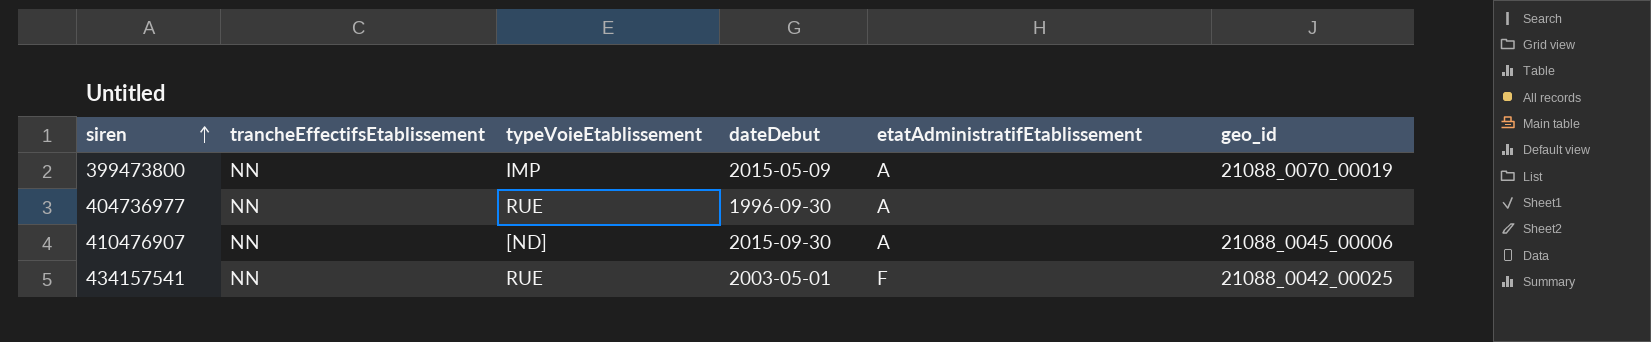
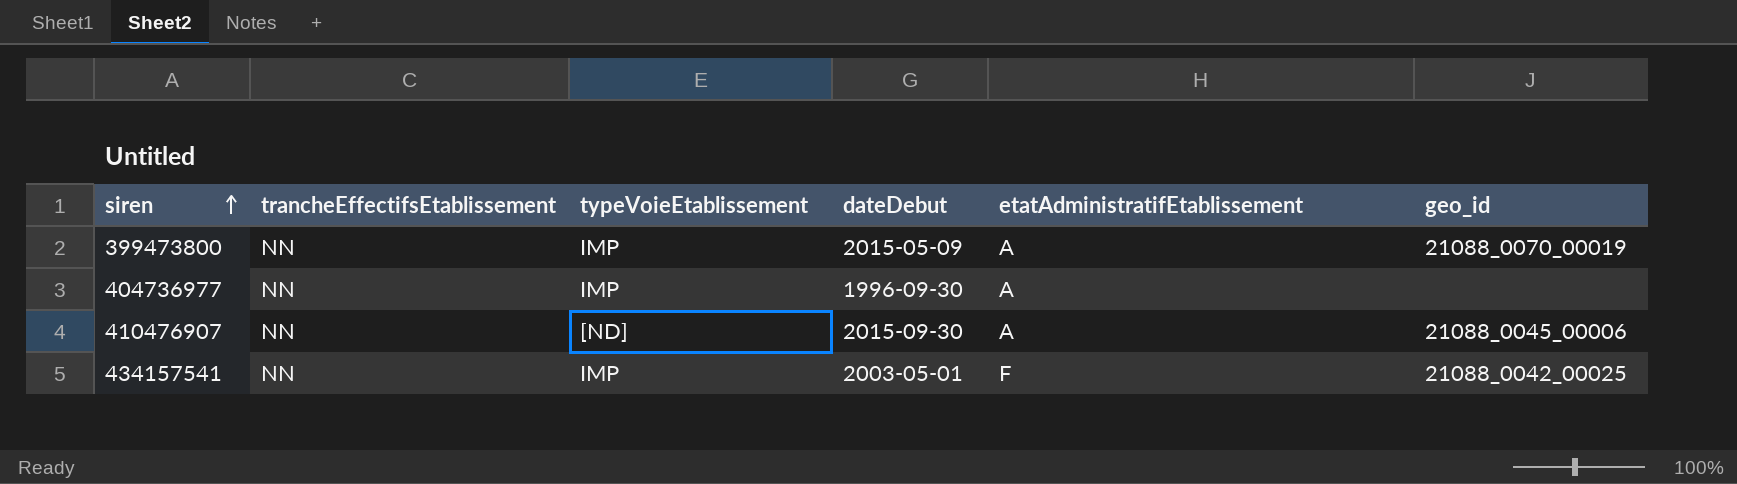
404736977 | typeVoieEtablissement: RUE -> IMP
434157541 | typeVoieEtablissement: RUE -> IMP

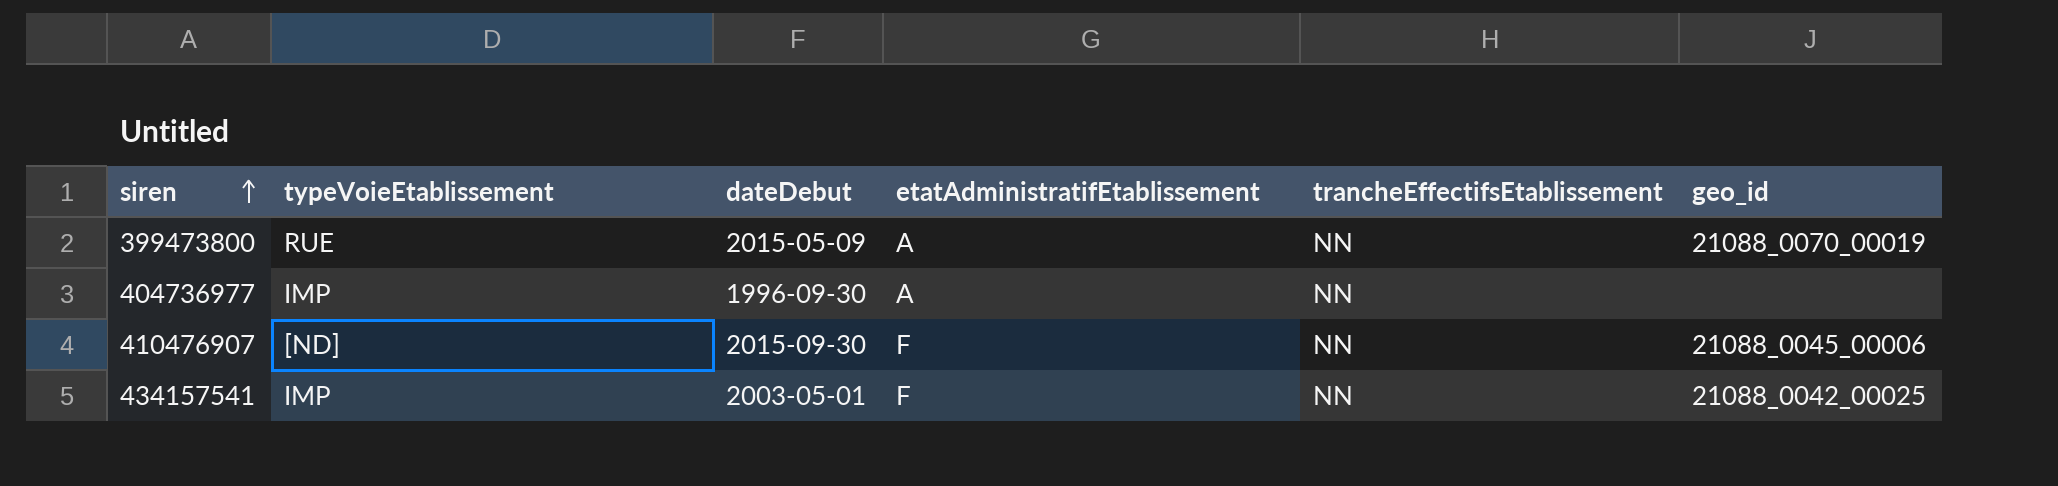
column trancheEffectifsEtablissement | position: 2 -> 5
399473800 | typeVoieEtablissement: IMP -> RUE
410476907 | etatAdministratifEtablissement: A -> F

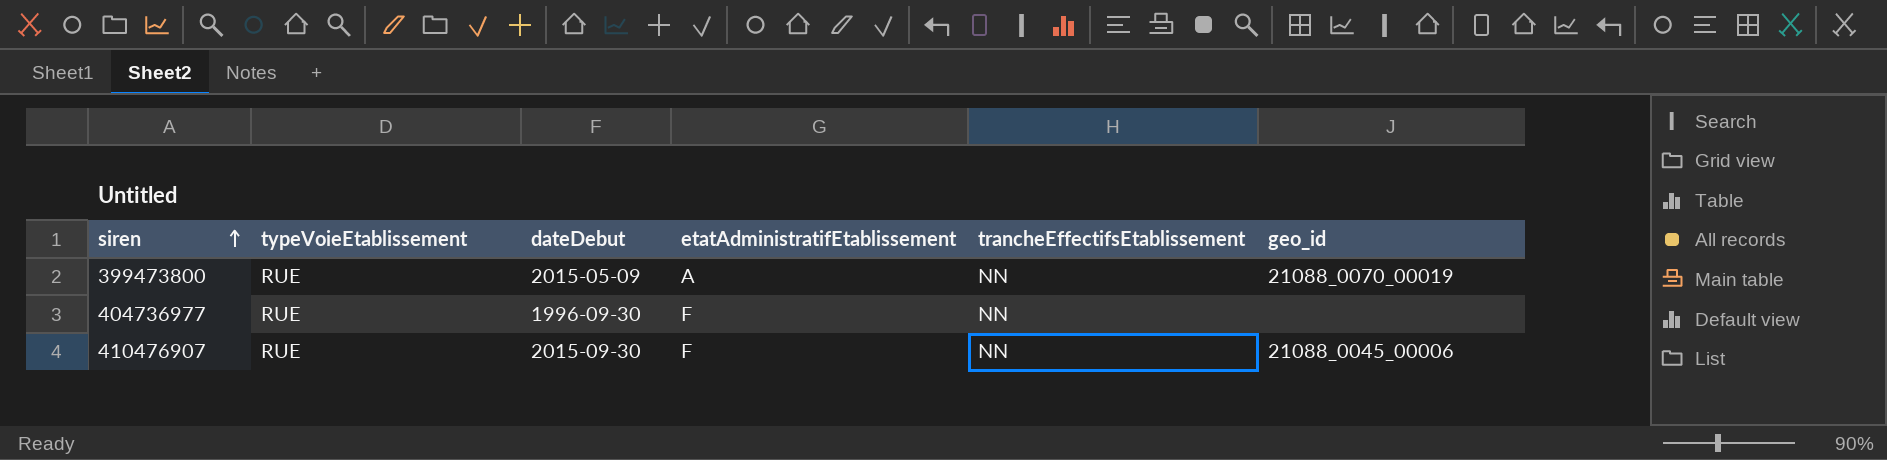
row 434157541: IMP | 2003-05-01 | F | NN | 21088_0042_00025 -> none
404736977 | typeVoieEtablissement: IMP -> RUE
404736977 | etatAdministratifEtablissement: A -> F
410476907 | typeVoieEtablissement: [ND] -> RUE

